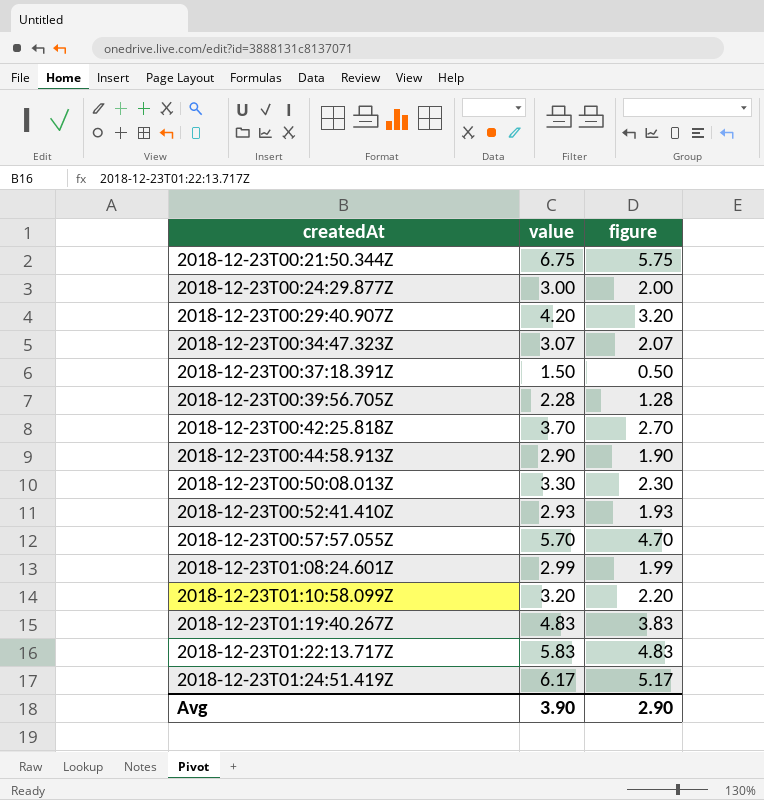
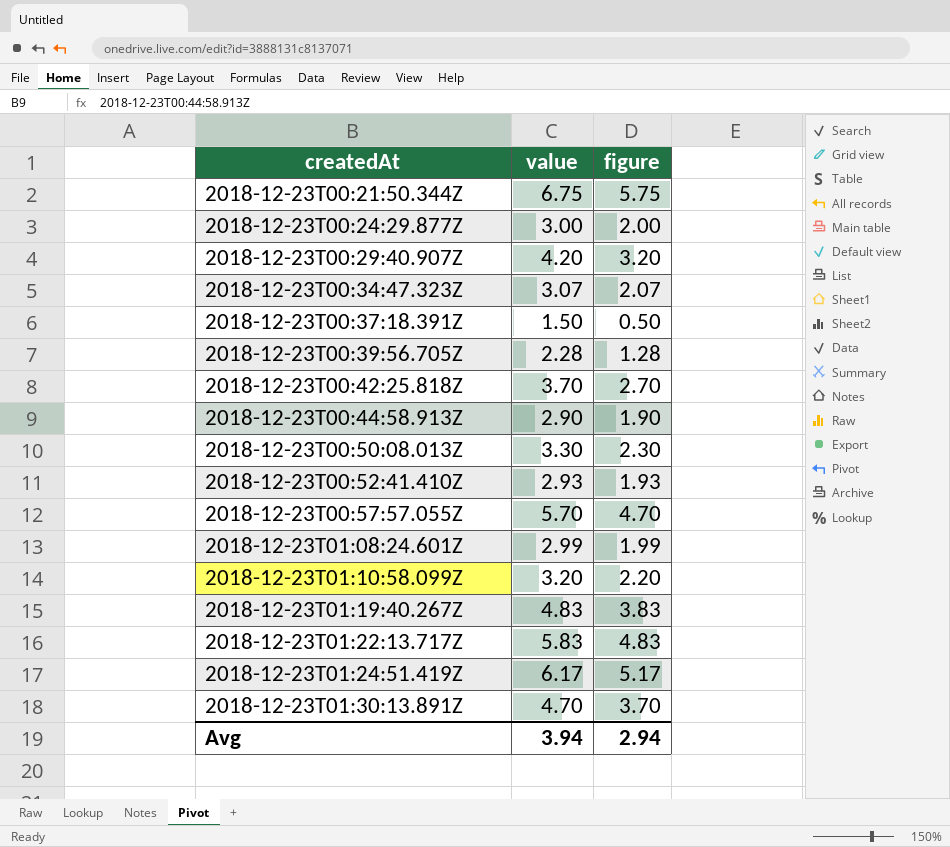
row 2018-12-23T01:30:13.891Z: none -> 4.70 | 3.70
Avg | value: 3.90 -> 3.94
Avg | figure: 2.90 -> 2.94

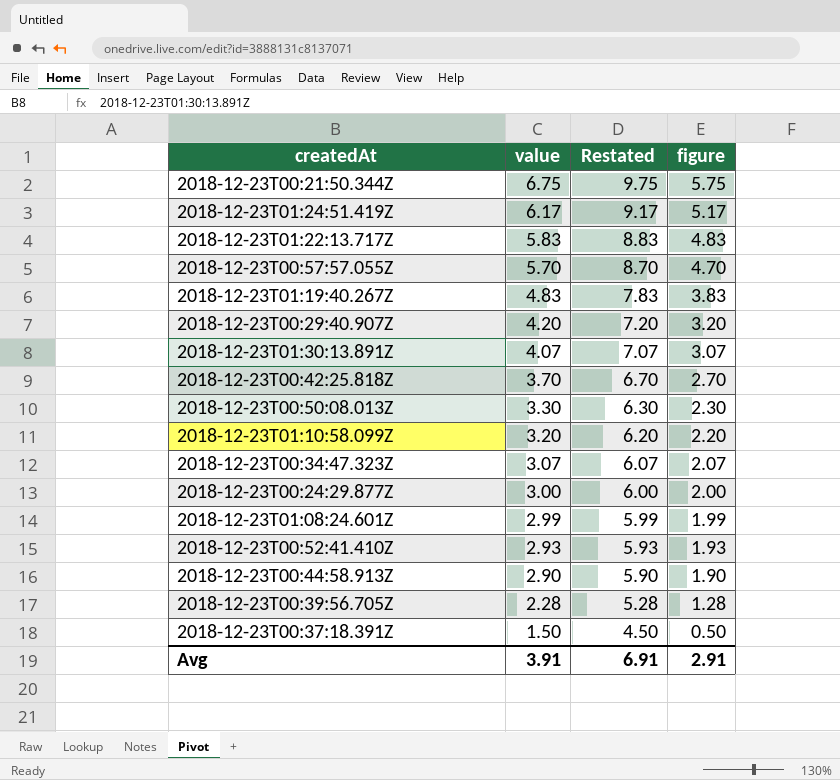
row order: createdAt ascending -> value descending
column Restated | formula: none -> [value] + 3
2018-12-23T01:30:13.891Z | value: 4.70 -> 4.07
2018-12-23T01:30:13.891Z | figure: 3.70 -> 3.07
Avg | value: 3.94 -> 3.91
Avg | figure: 2.94 -> 2.91

